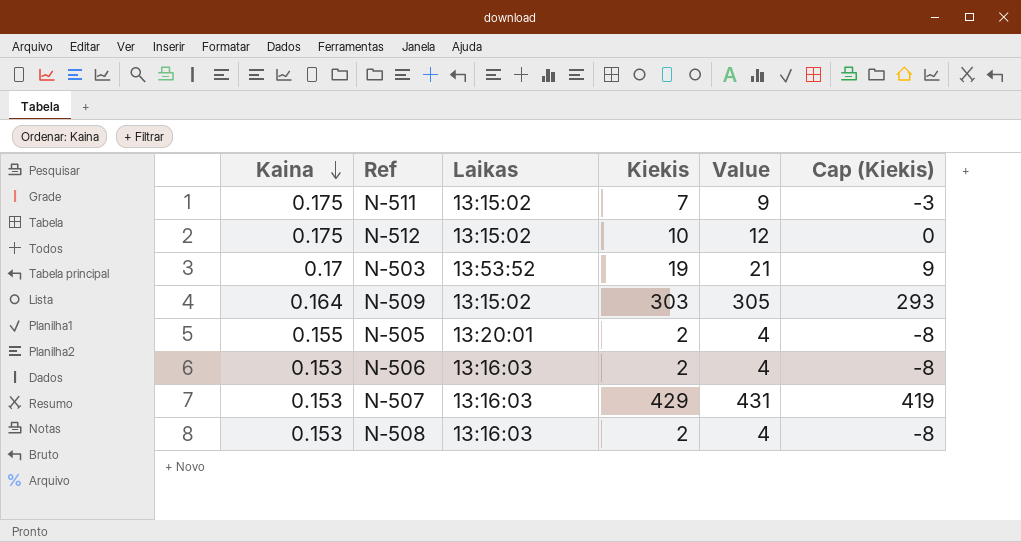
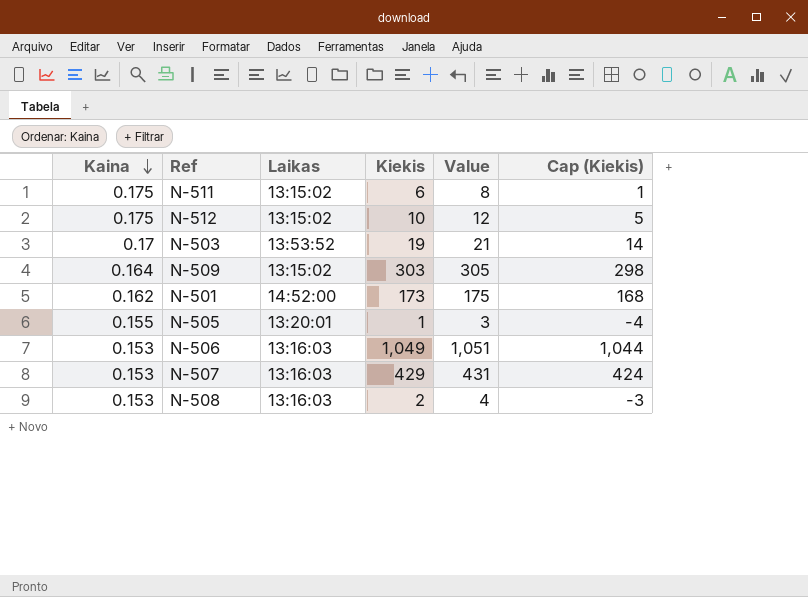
column Cap (Kiekis) | formula: [Kiekis] - 10 -> [Kiekis] - 5
N-511 | Kiekis: 7 -> 6
N-511 | Value: 9 -> 8
row N-501: none -> 0.162 | 14:52:00 | 173 | 175 | 168
N-505 | Kiekis: 2 -> 1
N-505 | Value: 4 -> 3
N-506 | Kiekis: 2 -> 1,049
N-506 | Value: 4 -> 1,051

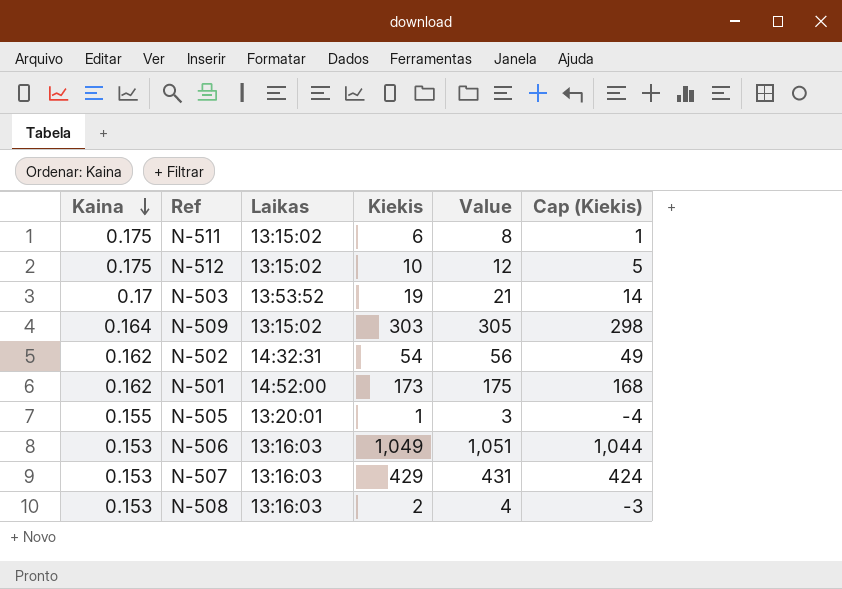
row N-502: none -> 0.162 | 14:32:31 | 54 | 56 | 49

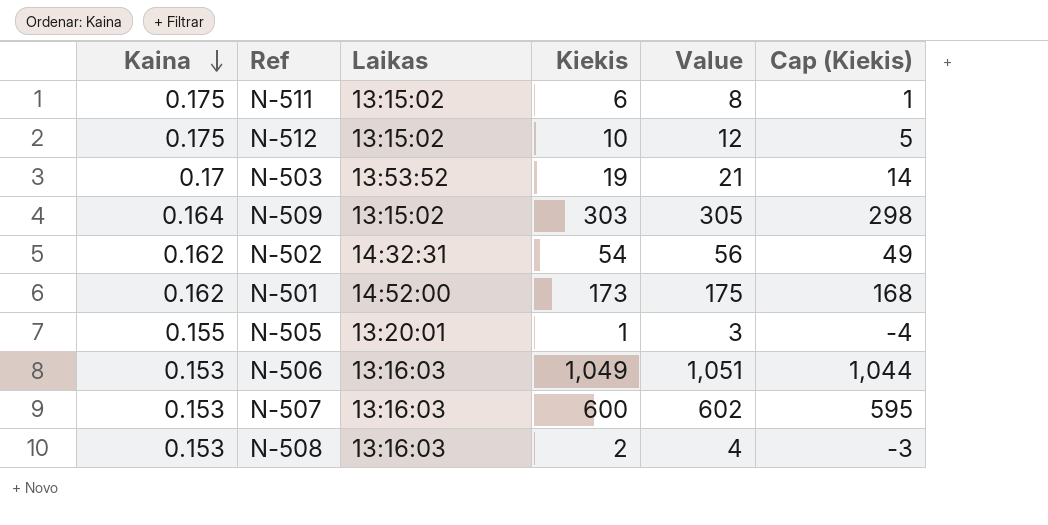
N-507 | Kiekis: 429 -> 600
N-507 | Value: 431 -> 602
N-507 | Cap (Kiekis): 424 -> 595

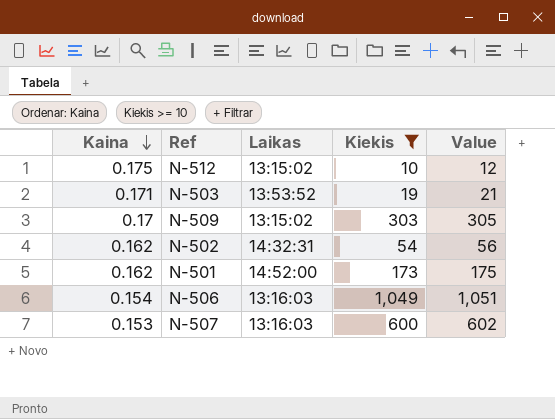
filter: none -> Kiekis >= 10
column Cap (Kiekis) | formula: [Kiekis] - 5 -> none
N-503 | Kaina: 0.17 -> 0.171
N-509 | Kaina: 0.164 -> 0.17
N-506 | Kaina: 0.153 -> 0.154

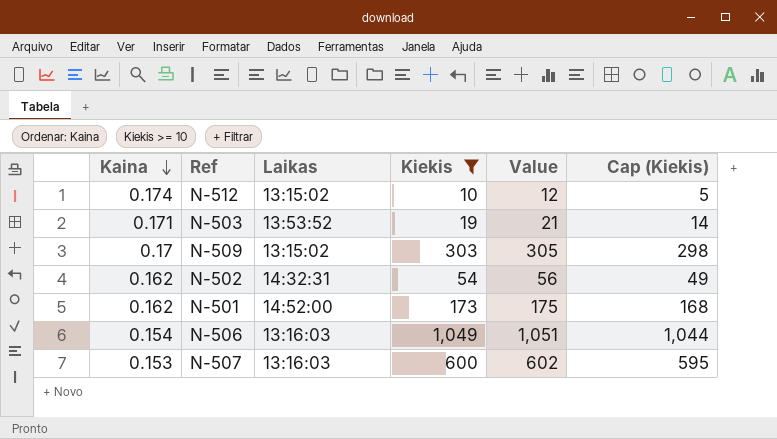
column Cap (Kiekis) | formula: none -> [Kiekis] - 5
N-512 | Kaina: 0.175 -> 0.174

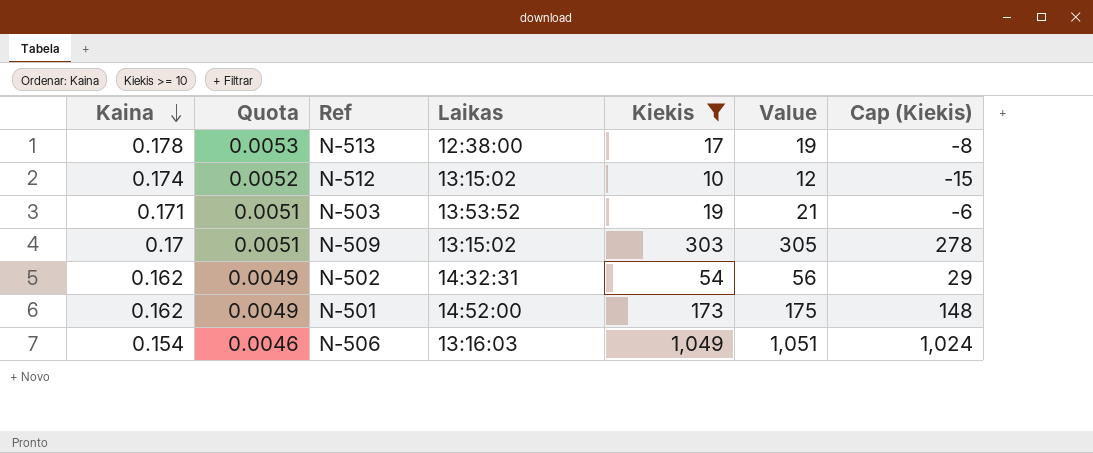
column Quota | formula: none -> [Kaina] * 0.03
column Cap (Kiekis) | formula: [Kiekis] - 5 -> [Kiekis] - 25
row N-507: 0.153 | 13:16:03 | 600 | 602 | 595 -> none
row N-513: none -> 0.178 | 0.0053 | 12:38:00 | 17 | 19 | -8

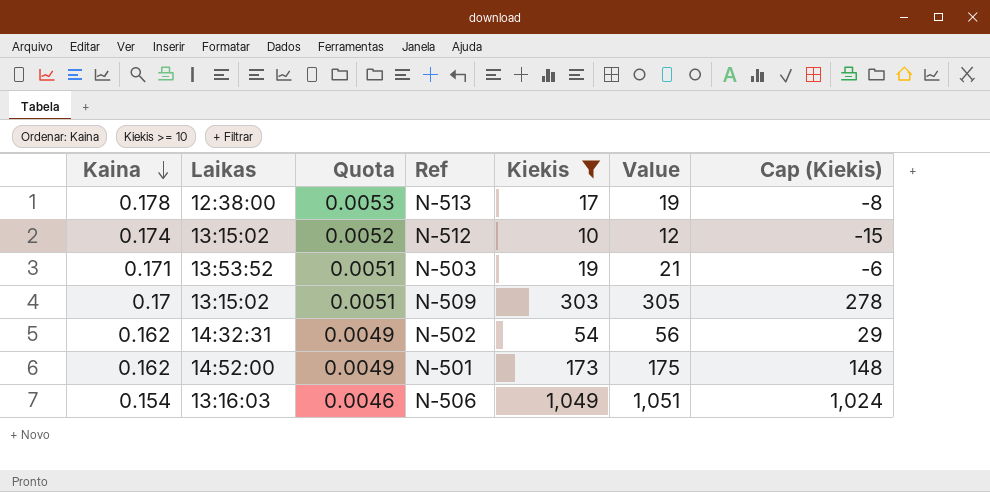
column Laikas | position: 4 -> 2

